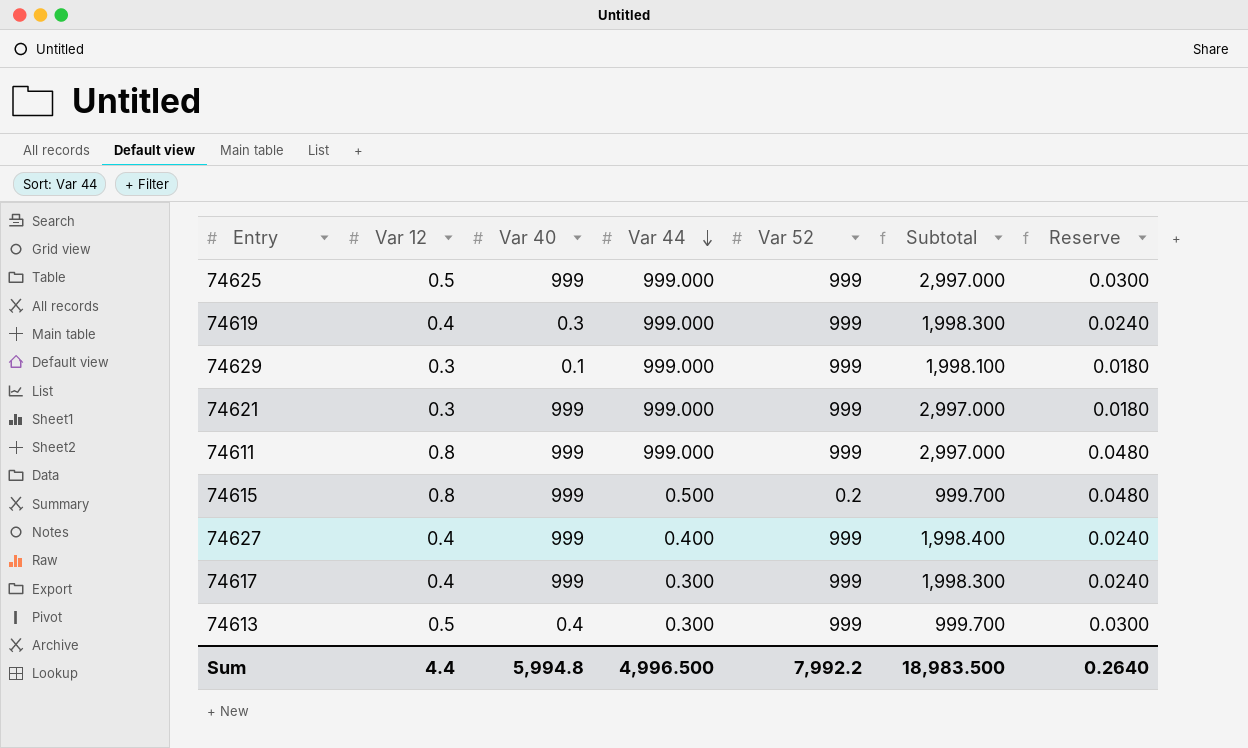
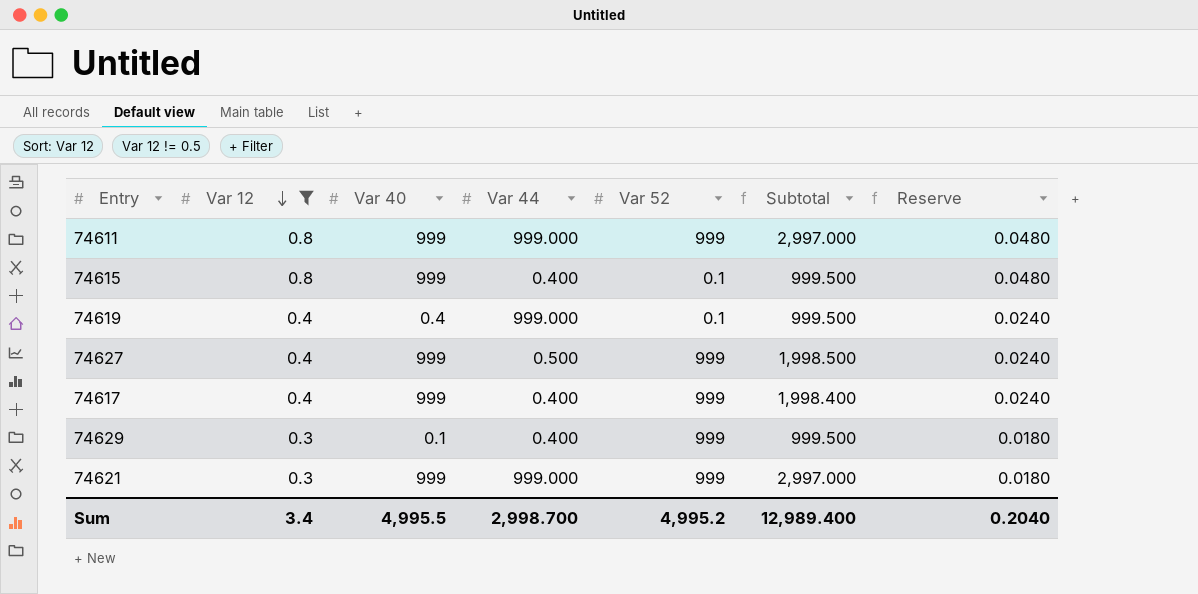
filter: none -> Var 12 != 0.5
row order: Var 44 descending -> Var 12 descending
74615 | Var 44: 0.500 -> 0.400
74615 | Var 52: 0.2 -> 0.1
74615 | Subtotal: 999.700 -> 999.500
74619 | Var 40: 0.3 -> 0.4
74619 | Var 52: 999 -> 0.1
74619 | Subtotal: 1,998.300 -> 999.500
74627 | Var 44: 0.400 -> 0.500
74627 | Subtotal: 1,998.400 -> 1,998.500
74617 | Var 44: 0.300 -> 0.400
74617 | Subtotal: 1,998.300 -> 1,998.400
74629 | Var 44: 999.000 -> 0.400
74629 | Subtotal: 1,998.100 -> 999.500
Sum | Var 12: 4.4 -> 3.4
Sum | Var 40: 5,994.8 -> 4,995.5
Sum | Var 44: 4,996.500 -> 2,998.700
Sum | Var 52: 7,992.2 -> 4,995.2
Sum | Subtotal: 18,983.500 -> 12,989.400
Sum | Reserve: 0.2640 -> 0.2040

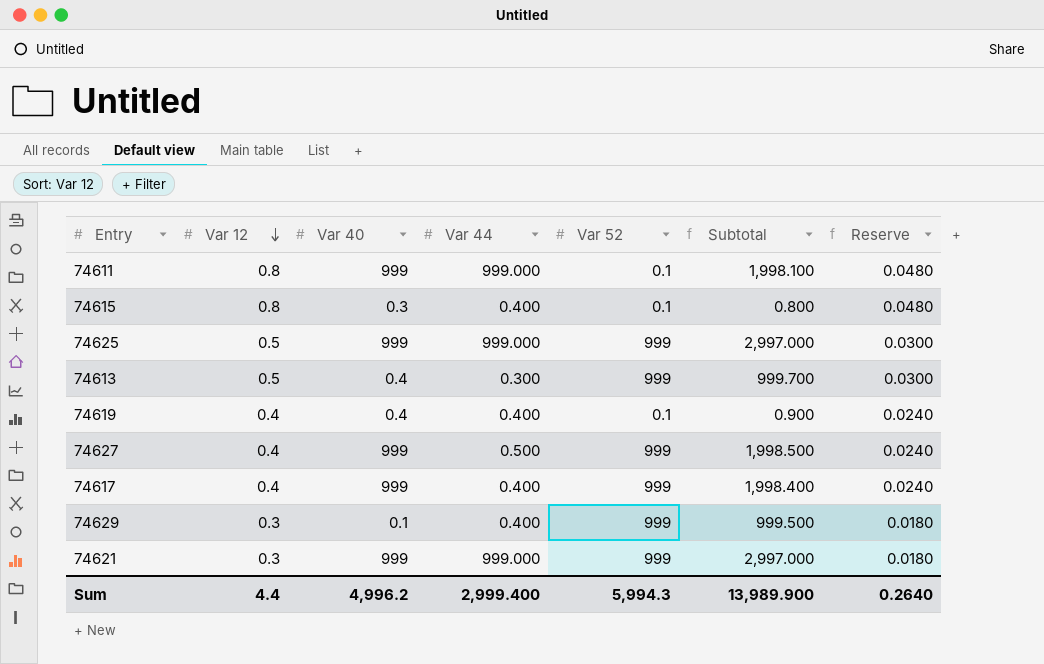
filter: Var 12 != 0.5 -> none
74611 | Var 52: 999 -> 0.1
74611 | Subtotal: 2,997.000 -> 1,998.100
74615 | Var 40: 999 -> 0.3
74615 | Subtotal: 999.500 -> 0.800
74619 | Var 44: 999.000 -> 0.400
74619 | Subtotal: 999.500 -> 0.900
Sum | Var 12: 3.4 -> 4.4
Sum | Var 40: 4,995.5 -> 4,996.2
Sum | Var 44: 2,998.700 -> 2,999.400
Sum | Var 52: 4,995.2 -> 5,994.3
Sum | Subtotal: 12,989.400 -> 13,989.900
Sum | Reserve: 0.2040 -> 0.2640

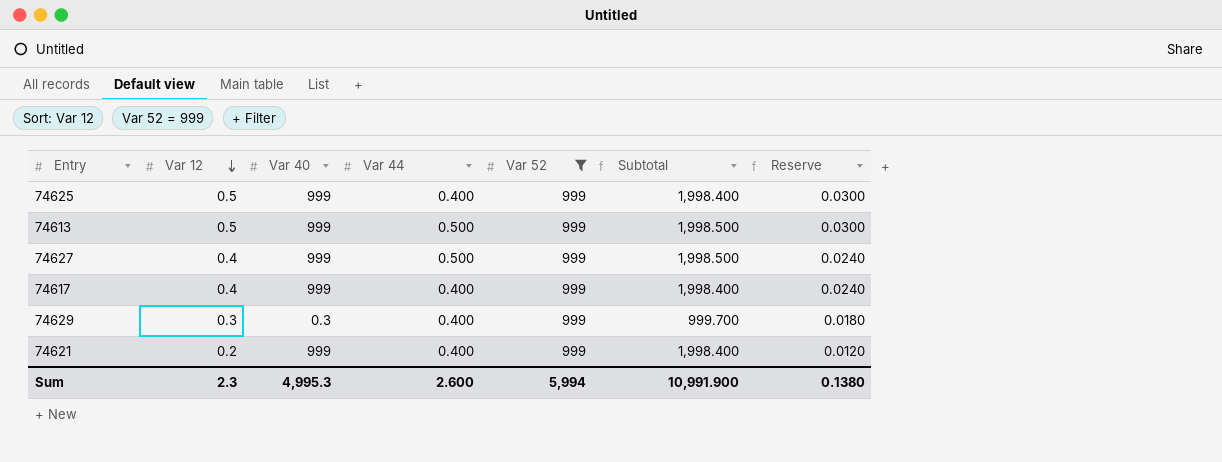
filter: none -> Var 52 = 999
74625 | Var 44: 999.000 -> 0.400
74625 | Subtotal: 2,997.000 -> 1,998.400
74613 | Var 40: 0.4 -> 999
74613 | Var 44: 0.300 -> 0.500
74613 | Subtotal: 999.700 -> 1,998.500
74629 | Var 40: 0.1 -> 0.3
74629 | Subtotal: 999.500 -> 999.700
74621 | Var 12: 0.3 -> 0.2
74621 | Var 44: 999.000 -> 0.400
74621 | Subtotal: 2,997.000 -> 1,998.400
74621 | Reserve: 0.0180 -> 0.0120
Sum | Var 12: 4.4 -> 2.3
Sum | Var 40: 4,996.2 -> 4,995.3
Sum | Var 44: 2,999.400 -> 2.600
Sum | Var 52: 5,994.3 -> 5,994
Sum | Subtotal: 13,989.900 -> 10,991.900
Sum | Reserve: 0.2640 -> 0.1380

